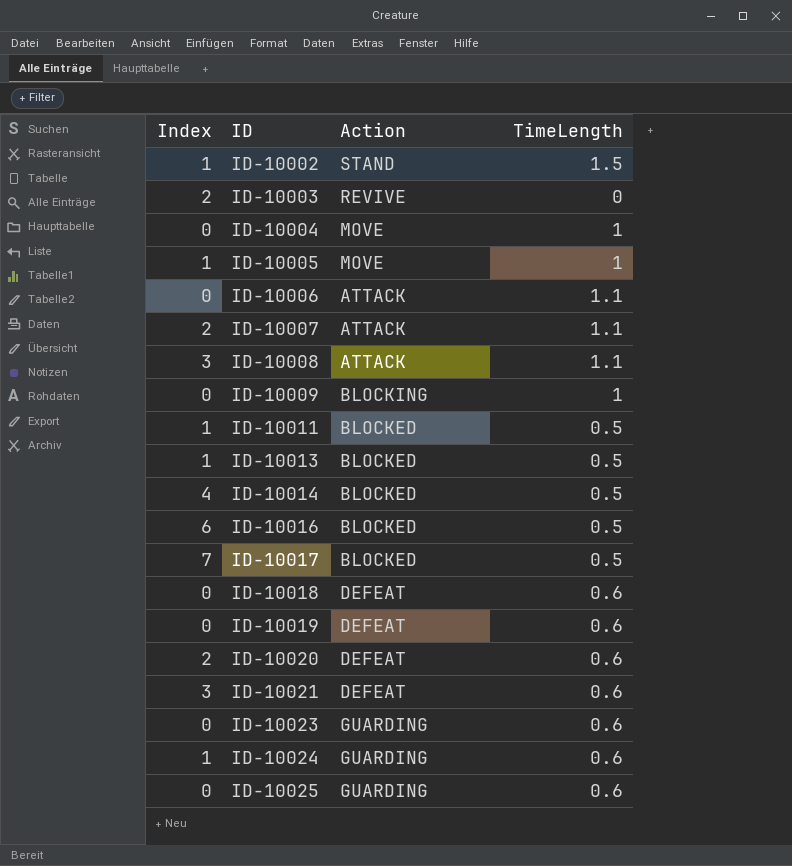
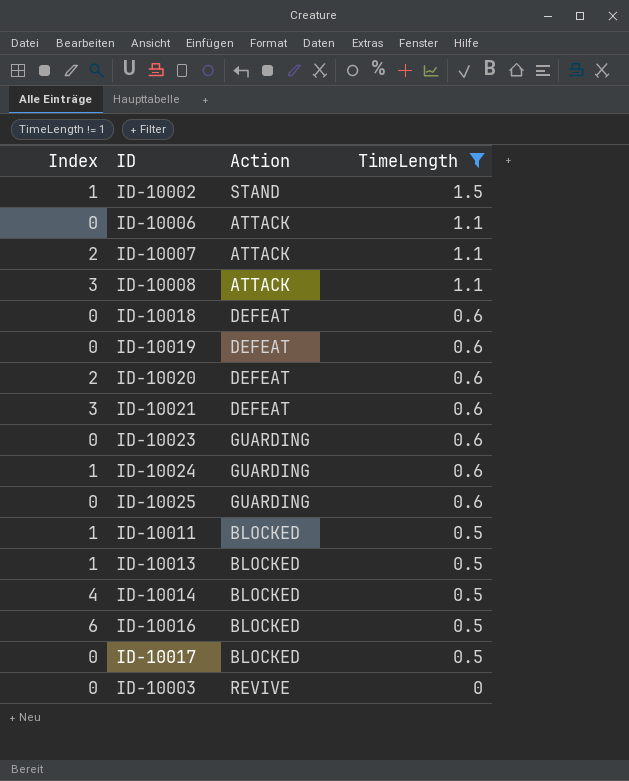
filter: none -> TimeLength != 1
row order: ID ascending -> TimeLength descending
ID-10017 | Index: 7 -> 0
ID-10003 | Index: 2 -> 0

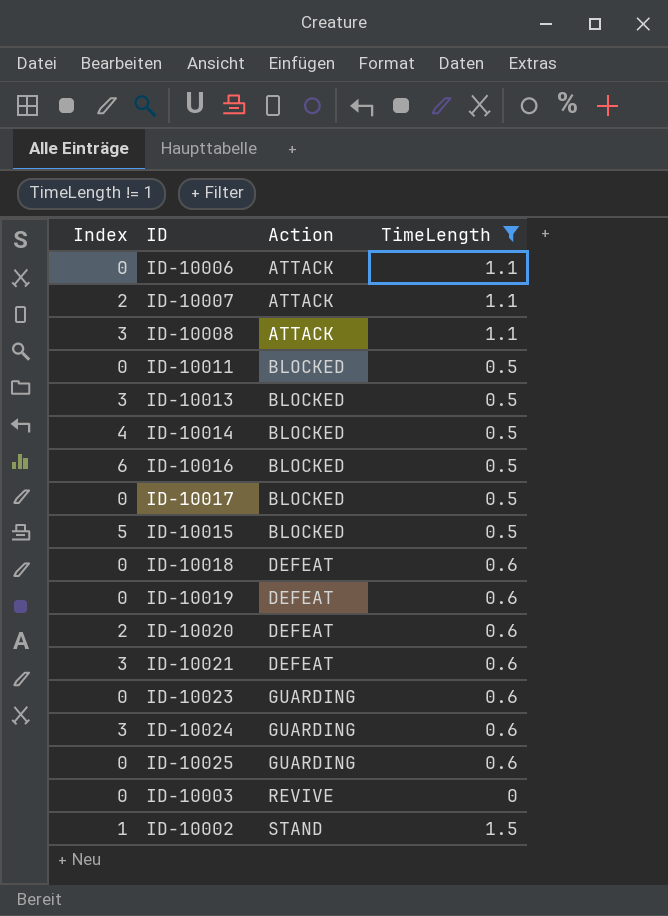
row order: TimeLength descending -> Action ascending
ID-10011 | Index: 1 -> 0
ID-10013 | Index: 1 -> 3
row ID-10015: none -> 5 | BLOCKED | 0.5
ID-10024 | Index: 1 -> 3

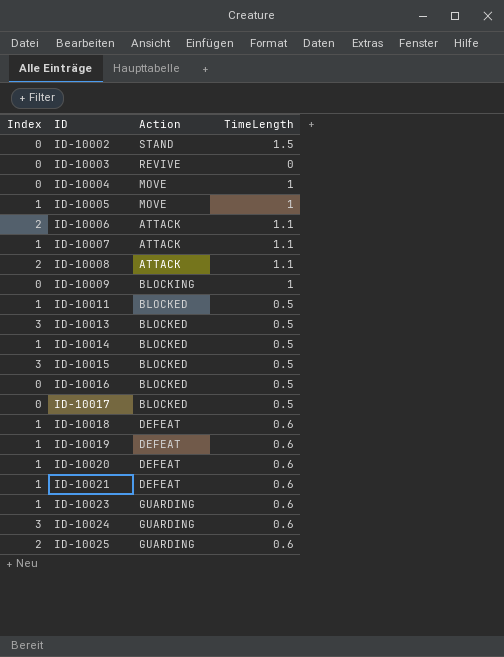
filter: TimeLength != 1 -> none
row order: Action ascending -> ID ascending
ID-10002 | Index: 1 -> 0
ID-10006 | Index: 0 -> 2
ID-10007 | Index: 2 -> 1
ID-10008 | Index: 3 -> 2
ID-10011 | Index: 0 -> 1
ID-10014 | Index: 4 -> 1
ID-10015 | Index: 5 -> 3
ID-10016 | Index: 6 -> 0
ID-10018 | Index: 0 -> 1
ID-10019 | Index: 0 -> 1
ID-10020 | Index: 2 -> 1
ID-10021 | Index: 3 -> 1
ID-10023 | Index: 0 -> 1
ID-10025 | Index: 0 -> 2

